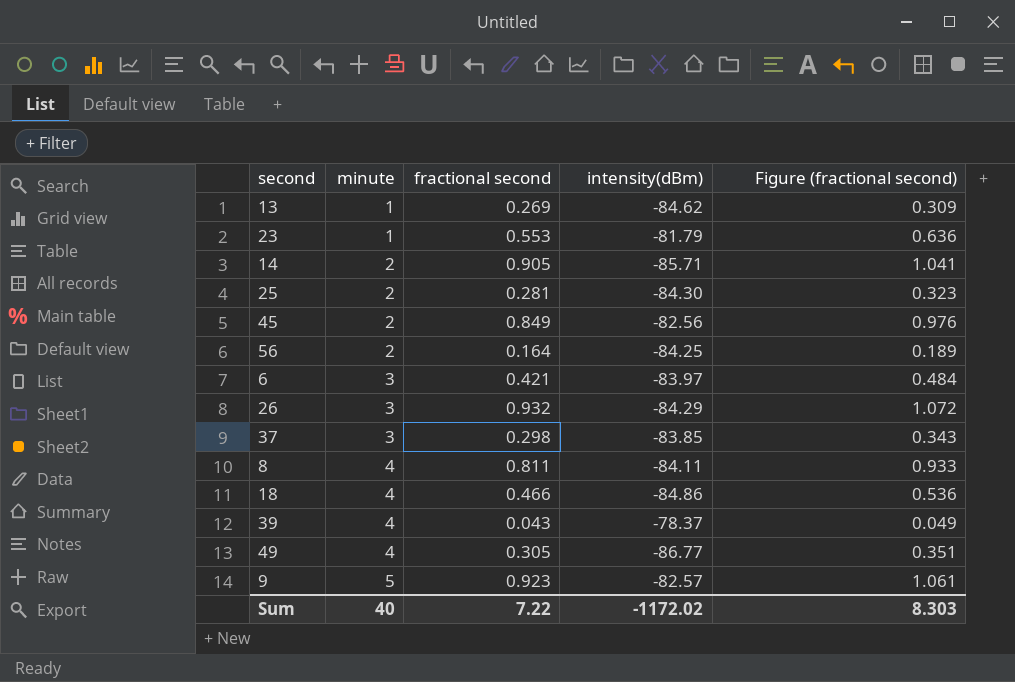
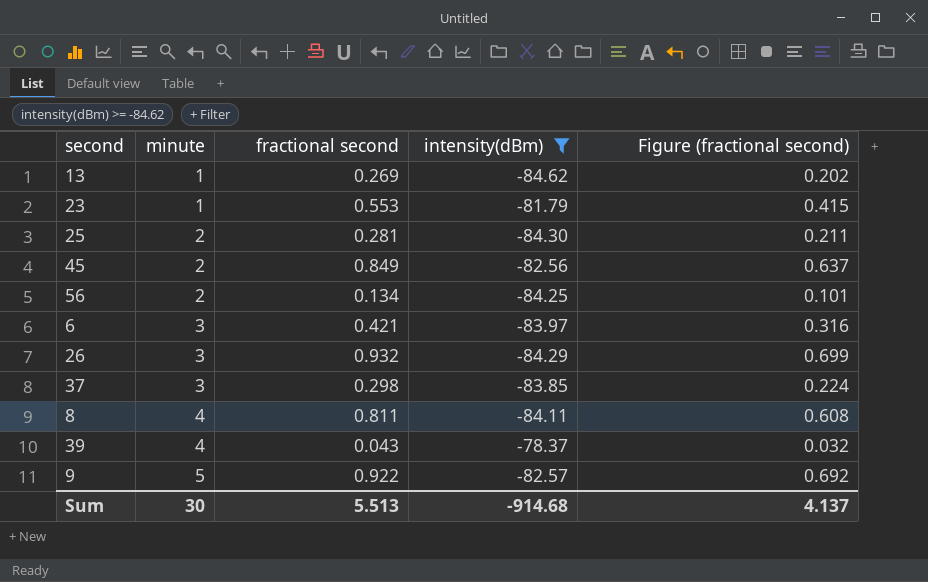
filter: none -> intensity(dBm) >= -84.62
column Figure (fractional second) | formula: [fractional second] * 1.15 -> [fractional second] * 0.75
56 | fractional second: 0.164 -> 0.134
9 | fractional second: 0.923 -> 0.922
Sum | minute: 40 -> 30
Sum | fractional second: 7.22 -> 5.513
Sum | intensity(dBm): -1172.02 -> -914.68
Sum | Figure (fractional second): 8.303 -> 4.137

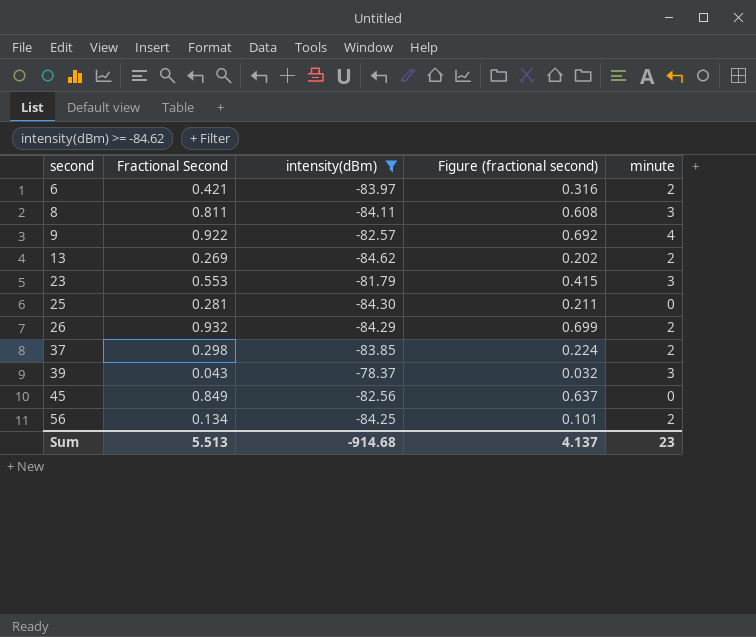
row order: minute ascending -> second ascending
column name: fractional second -> Fractional Second
column minute | position: 2 -> 5
6 | minute: 3 -> 2
8 | minute: 4 -> 3
9 | minute: 5 -> 4
13 | minute: 1 -> 2
23 | minute: 1 -> 3
25 | minute: 2 -> 0
26 | minute: 3 -> 2
37 | minute: 3 -> 2
39 | minute: 4 -> 3
45 | minute: 2 -> 0
Sum | minute: 30 -> 23

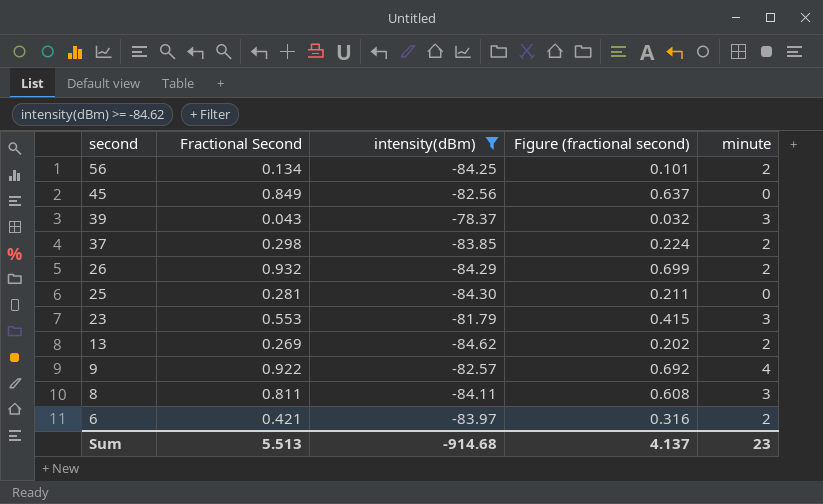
row order: second ascending -> second descending

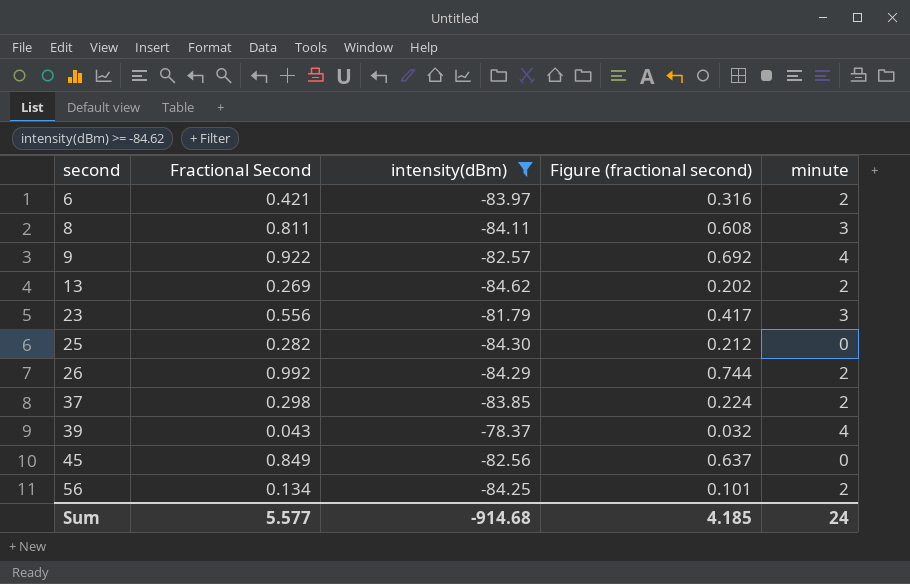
row order: second descending -> second ascending
23 | Fractional Second: 0.553 -> 0.556
23 | Figure (fractional second): 0.415 -> 0.417
25 | Fractional Second: 0.281 -> 0.282
25 | Figure (fractional second): 0.211 -> 0.212
26 | Fractional Second: 0.932 -> 0.992
26 | Figure (fractional second): 0.699 -> 0.744
39 | minute: 3 -> 4
Sum | Fractional Second: 5.513 -> 5.577
Sum | Figure (fractional second): 4.137 -> 4.185
Sum | minute: 23 -> 24

